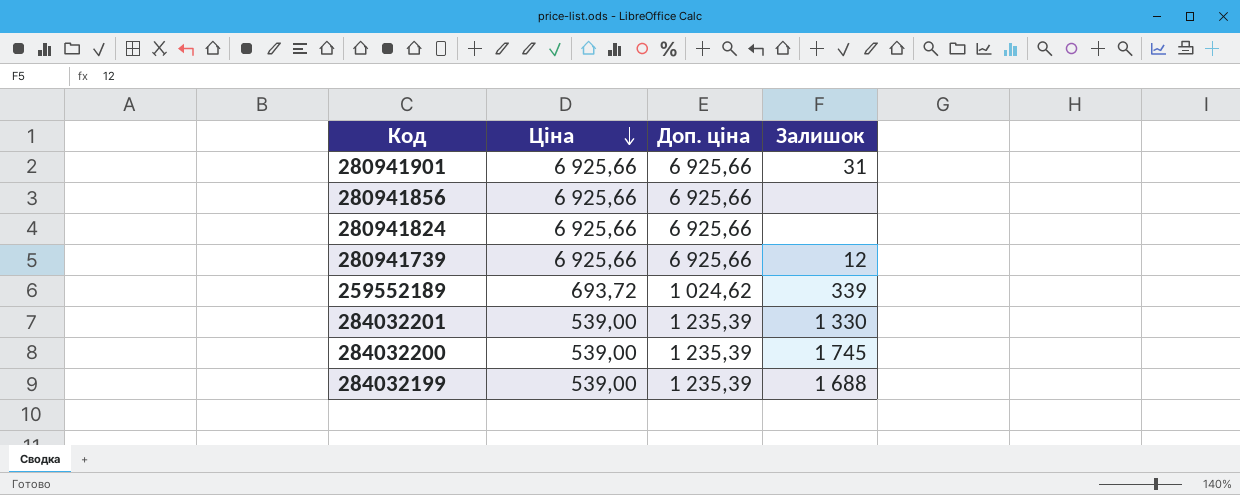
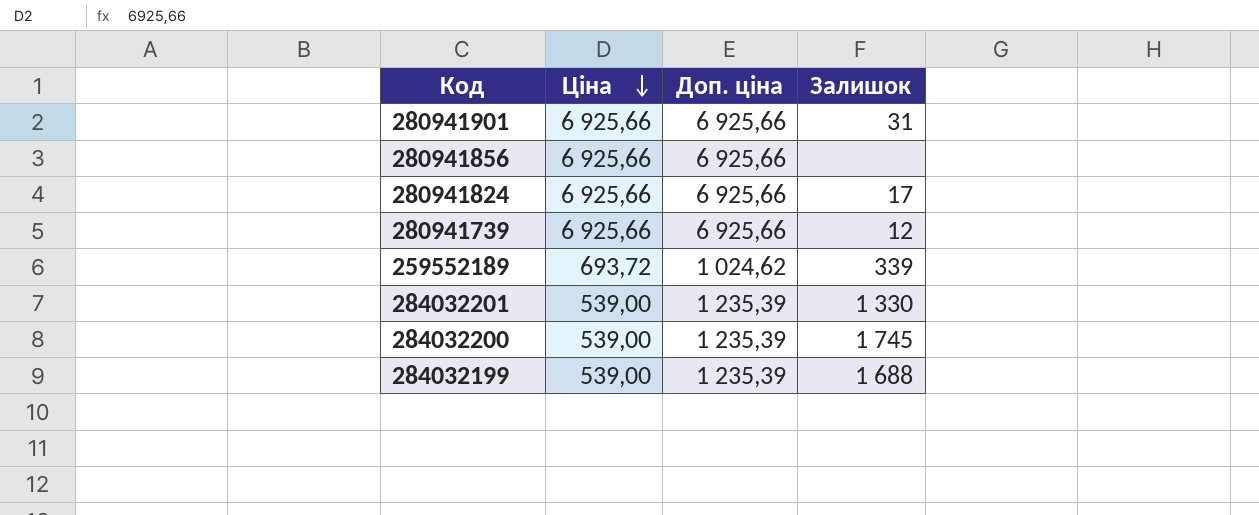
280941824 | Залишок: none -> 17

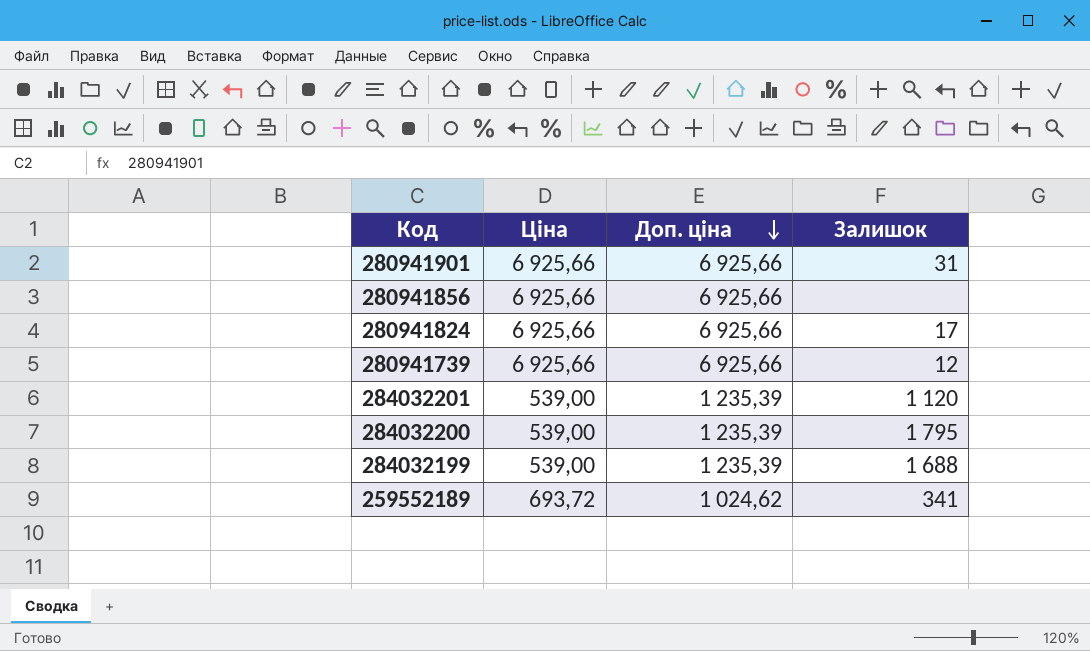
row order: Ціна descending -> Доп. ціна descending
284032201 | Залишок: 1 330 -> 1 120
284032200 | Залишок: 1 745 -> 1 795
259552189 | Залишок: 339 -> 341

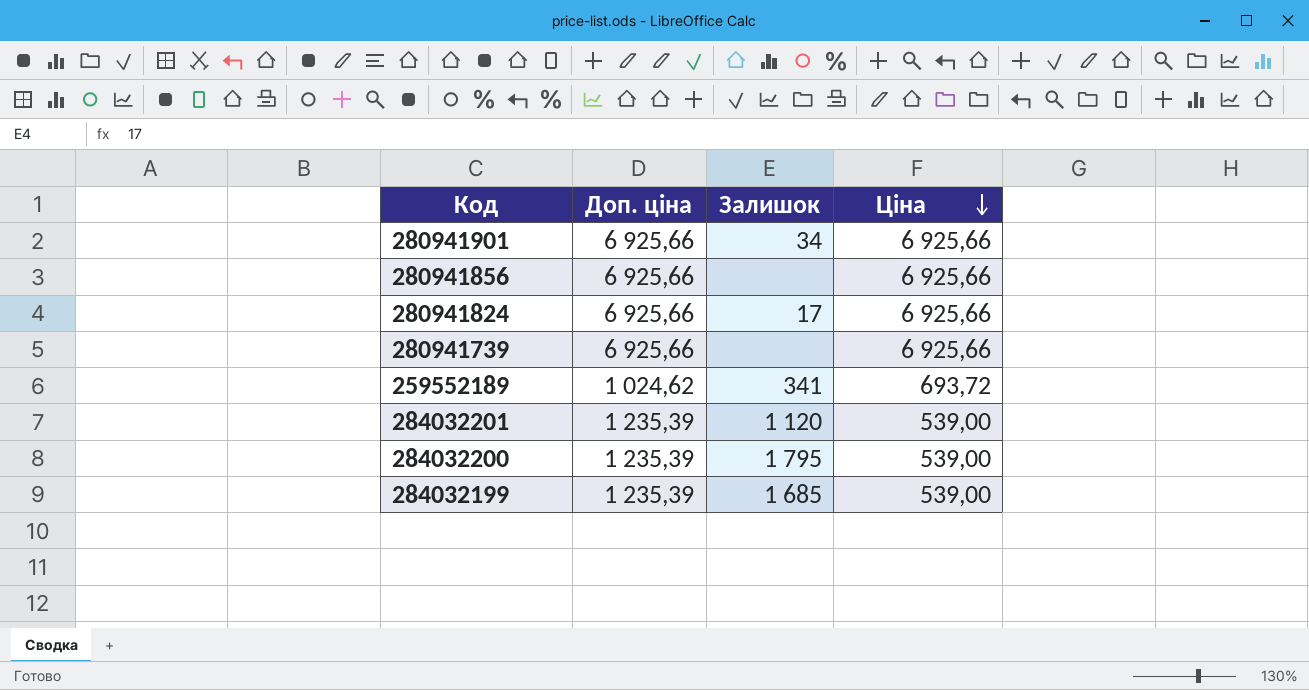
row order: Доп. ціна descending -> Ціна descending
column Ціна | position: 2 -> 4
280941901 | Залишок: 31 -> 34
280941739 | Залишок: 12 -> none
284032199 | Залишок: 1 688 -> 1 685

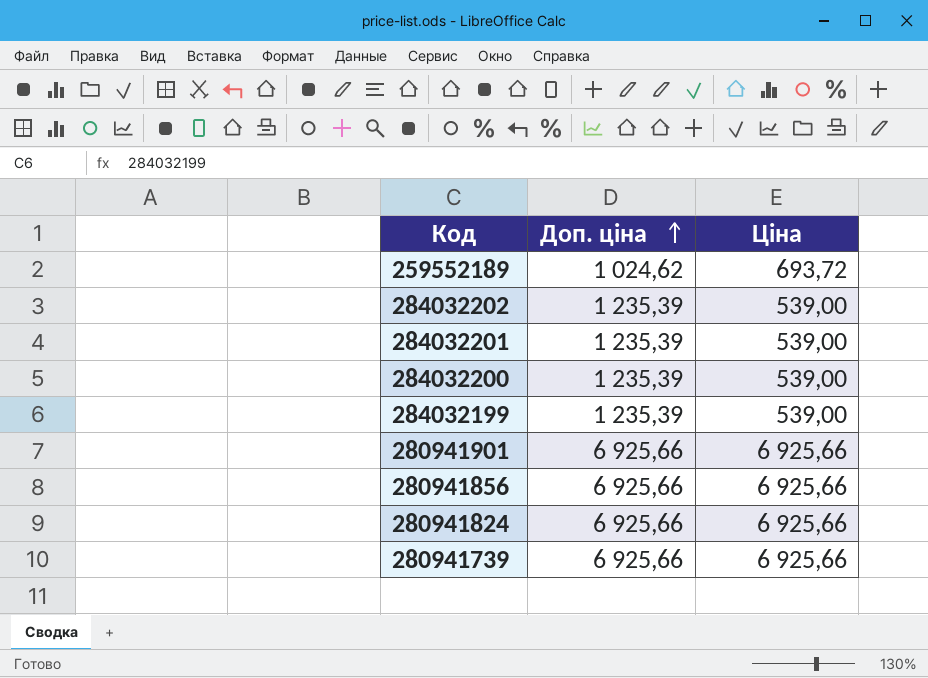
row order: Ціна descending -> Доп. ціна ascending
column Залишок | position: 3 -> none
row 284032202: none -> 1 235,39 | 539,00

